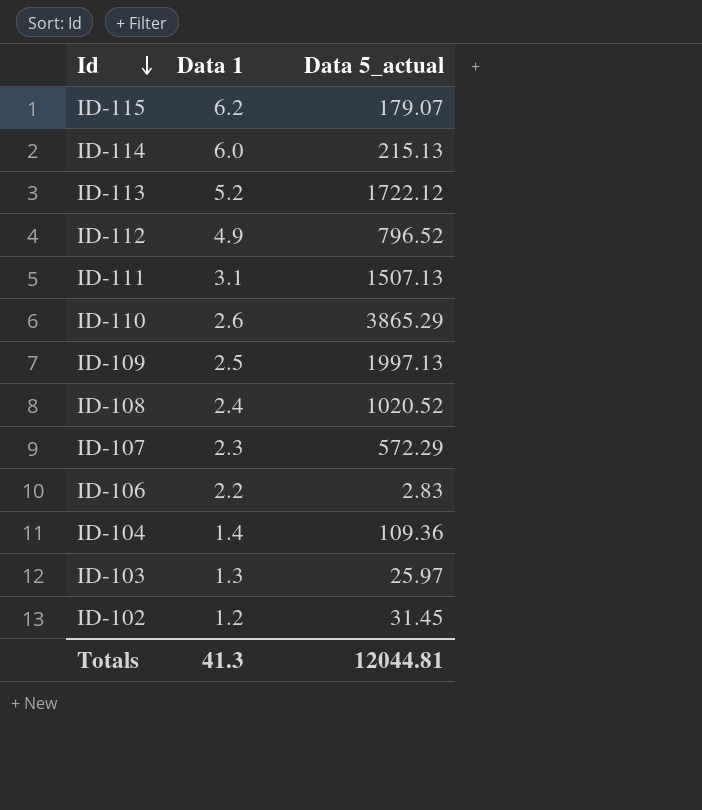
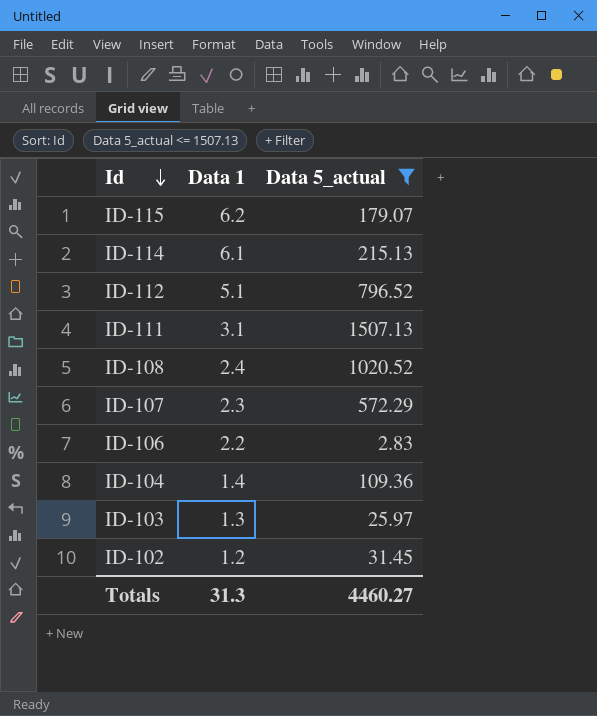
filter: none -> Data 5_actual <= 1507.13
ID-114 | Data 1: 6.0 -> 6.1
ID-112 | Data 1: 4.9 -> 5.1
Totals | Data 1: 41.3 -> 31.3
Totals | Data 5_actual: 12044.81 -> 4460.27

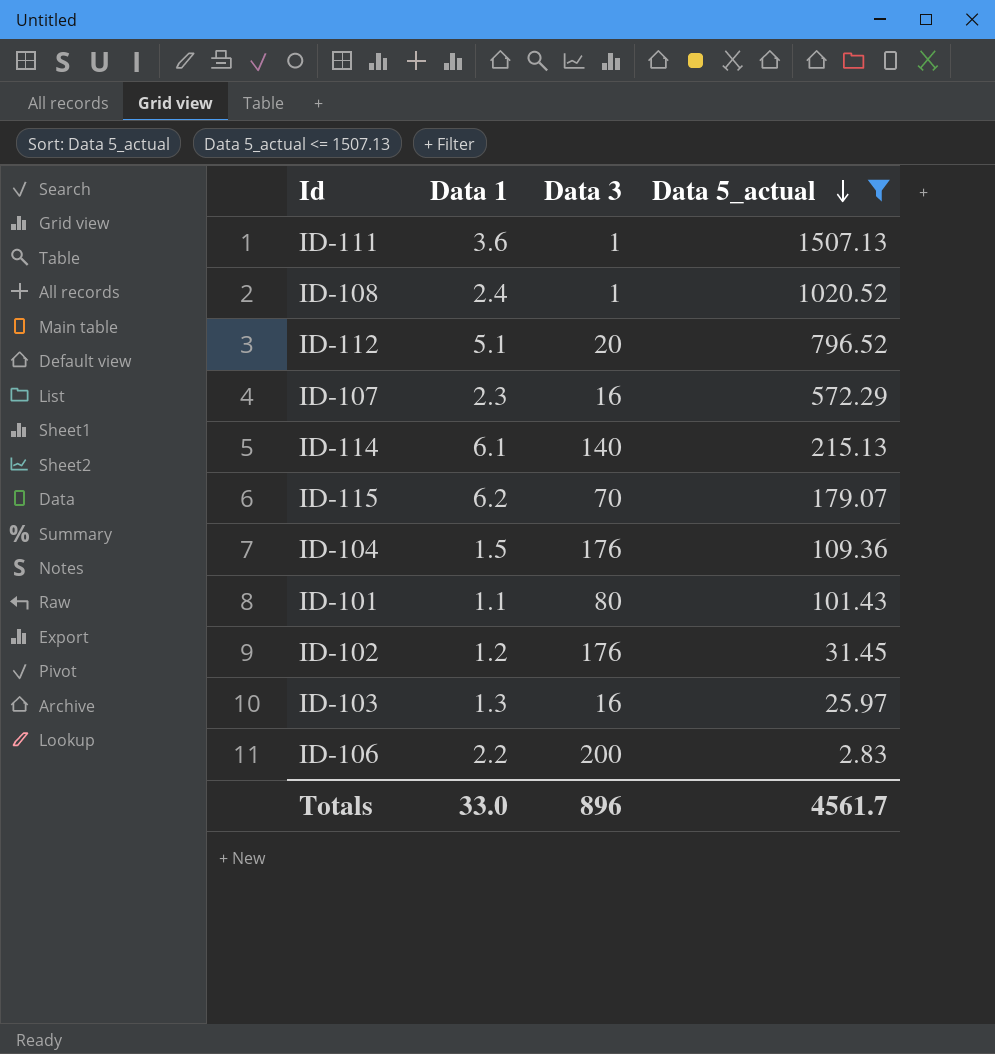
row order: Id descending -> Data 5_actual descending
column Data 3 | position: none -> 3
ID-111 | Data 1: 3.1 -> 3.6
ID-104 | Data 1: 1.4 -> 1.5
row ID-101: none -> 1.1 | 80 | 101.43
Totals | Data 1: 31.3 -> 33.0
Totals | Data 5_actual: 4460.27 -> 4561.7

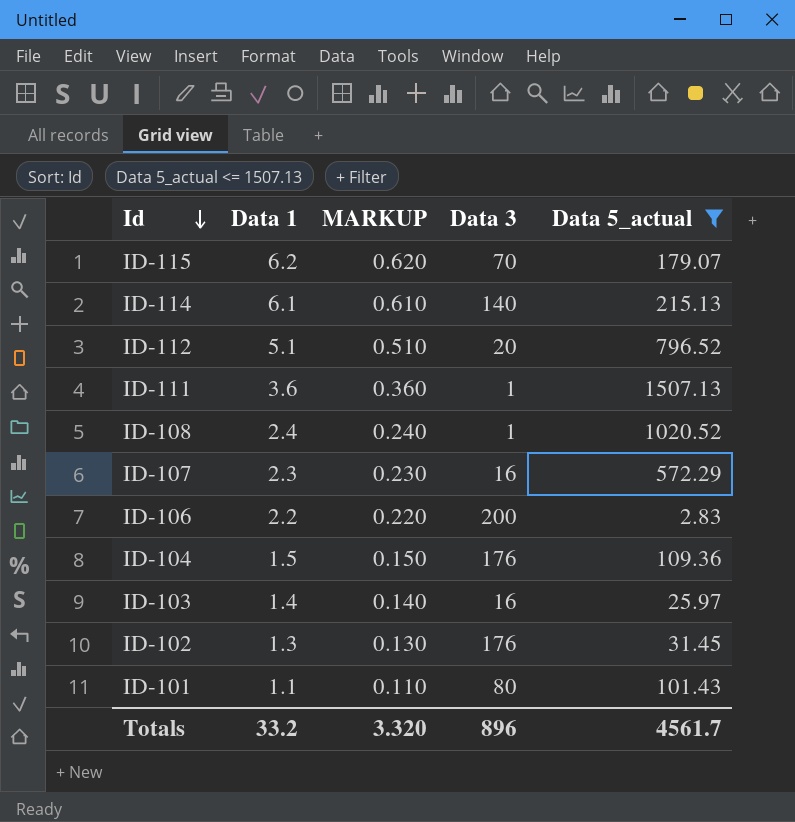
row order: Data 5_actual descending -> Id descending
column MARKUP | formula: none -> [Data 1] * 0.1
ID-103 | Data 1: 1.3 -> 1.4
ID-102 | Data 1: 1.2 -> 1.3
Totals | Data 1: 33.0 -> 33.2

